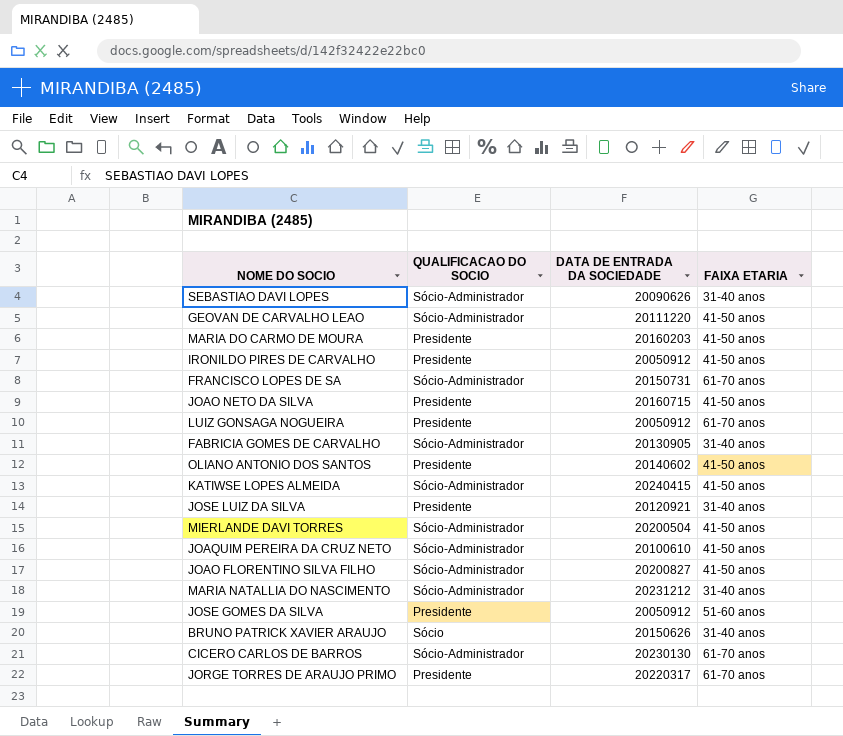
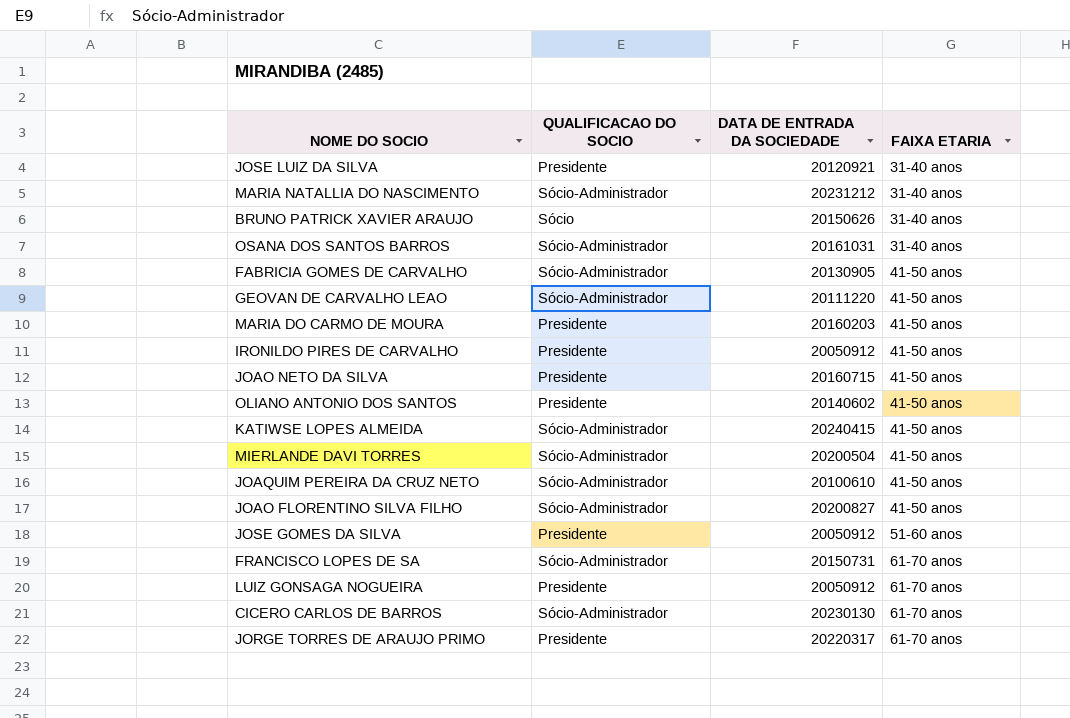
row order: none -> FAIXA ETARIA ascending
row SEBASTIAO DAVI LOPES: Sócio-Administrador | 20090626 | 31-40 anos -> none
row OSANA DOS SANTOS BARROS: none -> Sócio-Administrador | 20161031 | 31-40 anos
FABRICIA GOMES DE CARVALHO | FAIXA ETARIA: 31-40 anos -> 41-50 anos

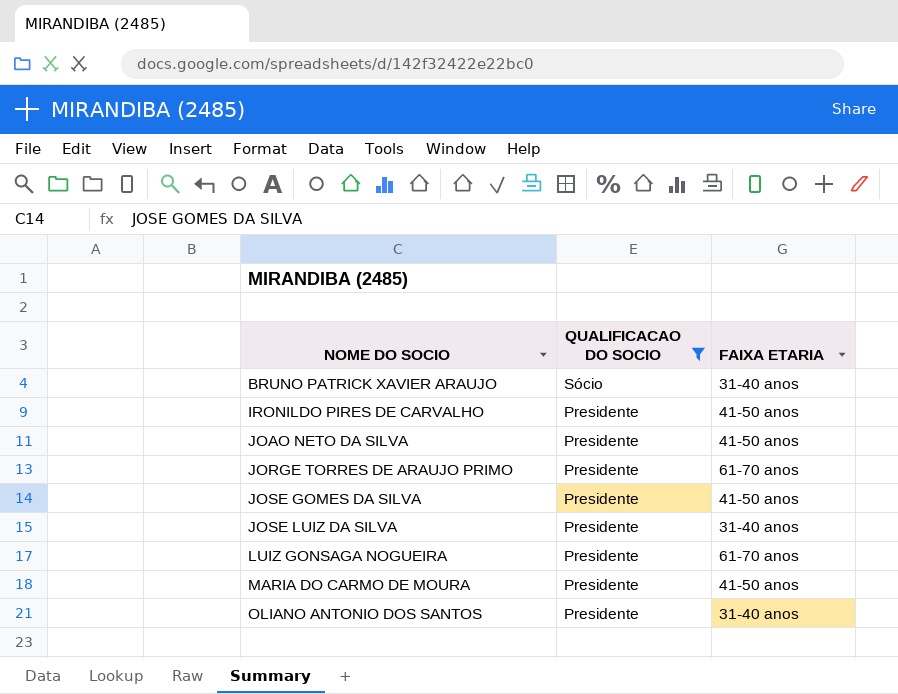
filter: none -> QUALIFICACAO DO SOCIO != Sócio-Administrador
row order: FAIXA ETARIA ascending -> NOME DO SOCIO ascending
column DATA DE ENTRADA DA SOCIEDADE | position: 3 -> none
JOSE GOMES DA SILVA | FAIXA ETARIA: 51-60 anos -> 41-50 anos
OLIANO ANTONIO DOS SANTOS | FAIXA ETARIA: 41-50 anos -> 31-40 anos

